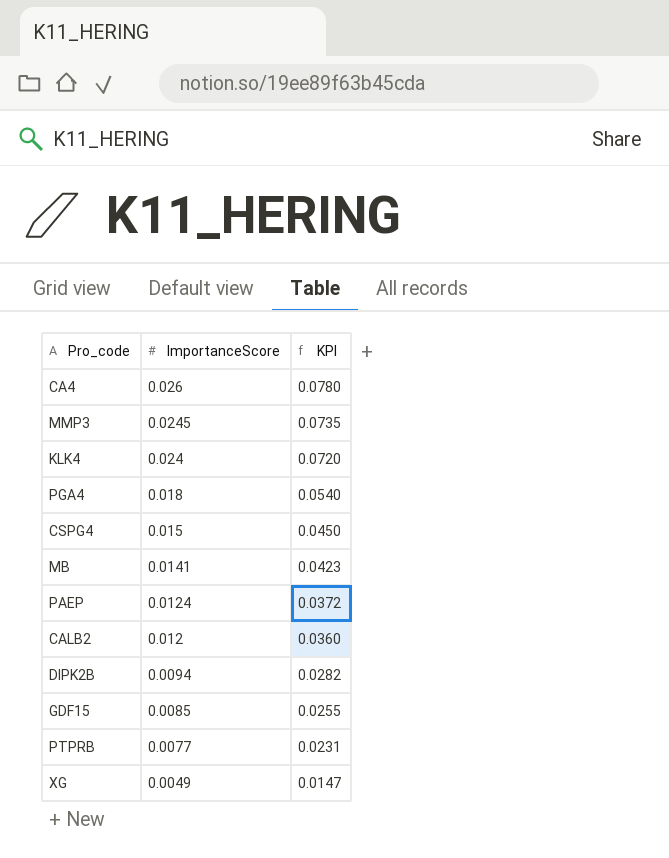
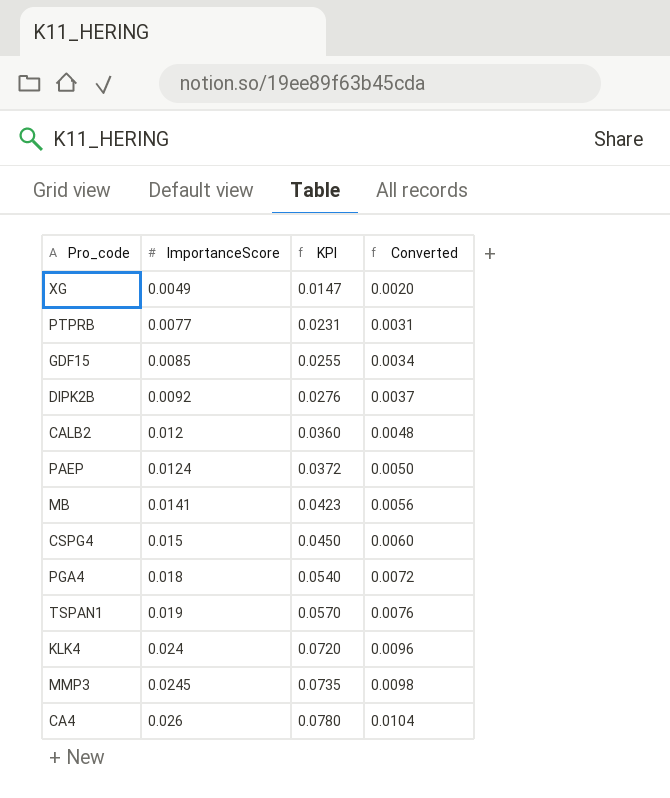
row order: ImportanceScore descending -> ImportanceScore ascending
column Converted | formula: none -> [ImportanceScore] * 0.4
DIPK2B | ImportanceScore: 0.0094 -> 0.0092
DIPK2B | KPI: 0.0282 -> 0.0276
row TSPAN1: none -> 0.019 | 0.0570 | 0.0076

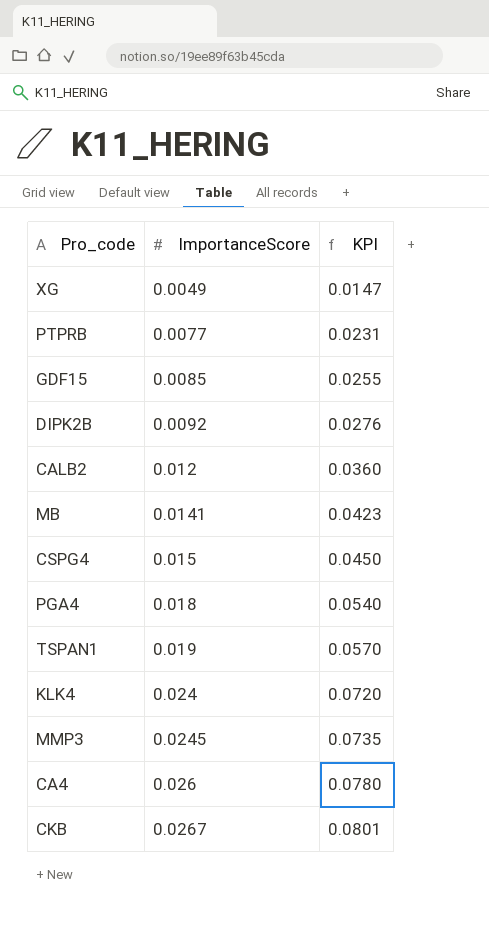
column Converted | formula: [ImportanceScore] * 0.4 -> none
row PAEP: 0.0124 | 0.0372 | 0.0050 -> none
row CKB: none -> 0.0267 | 0.0801

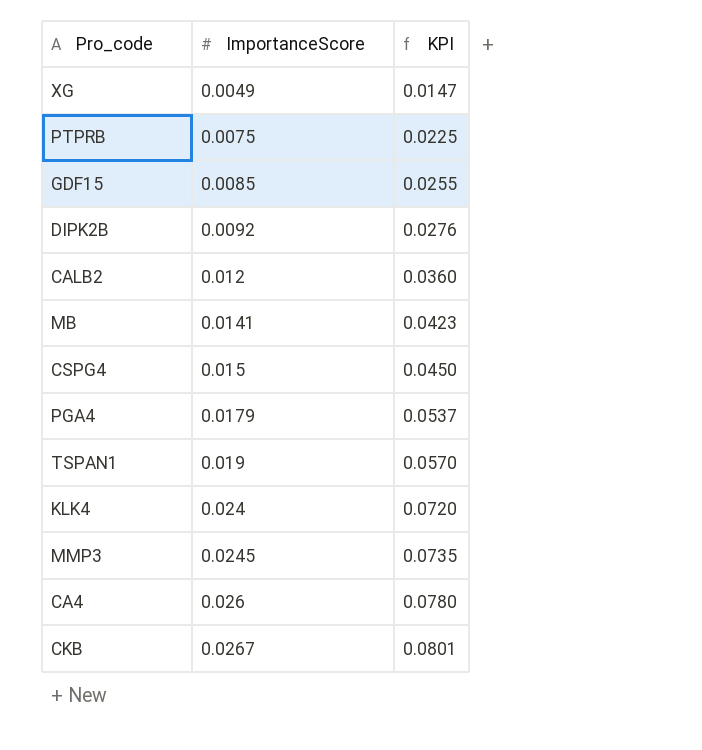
PTPRB | ImportanceScore: 0.0077 -> 0.0075
PTPRB | KPI: 0.0231 -> 0.0225
PGA4 | ImportanceScore: 0.018 -> 0.0179
PGA4 | KPI: 0.0540 -> 0.0537

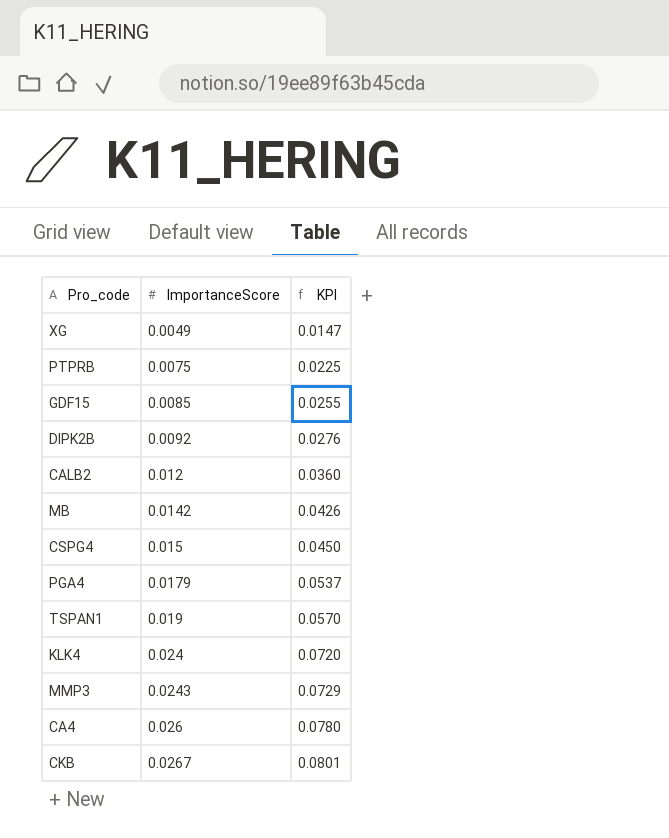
MB | ImportanceScore: 0.0141 -> 0.0142
MB | KPI: 0.0423 -> 0.0426
MMP3 | ImportanceScore: 0.0245 -> 0.0243
MMP3 | KPI: 0.0735 -> 0.0729

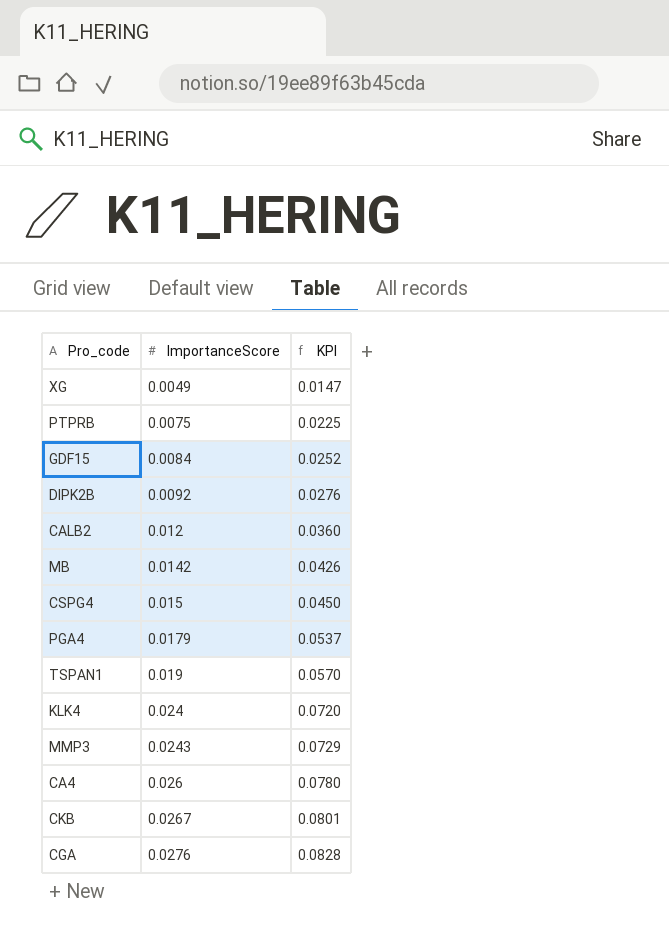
GDF15 | ImportanceScore: 0.0085 -> 0.0084
GDF15 | KPI: 0.0255 -> 0.0252
row CGA: none -> 0.0276 | 0.0828

